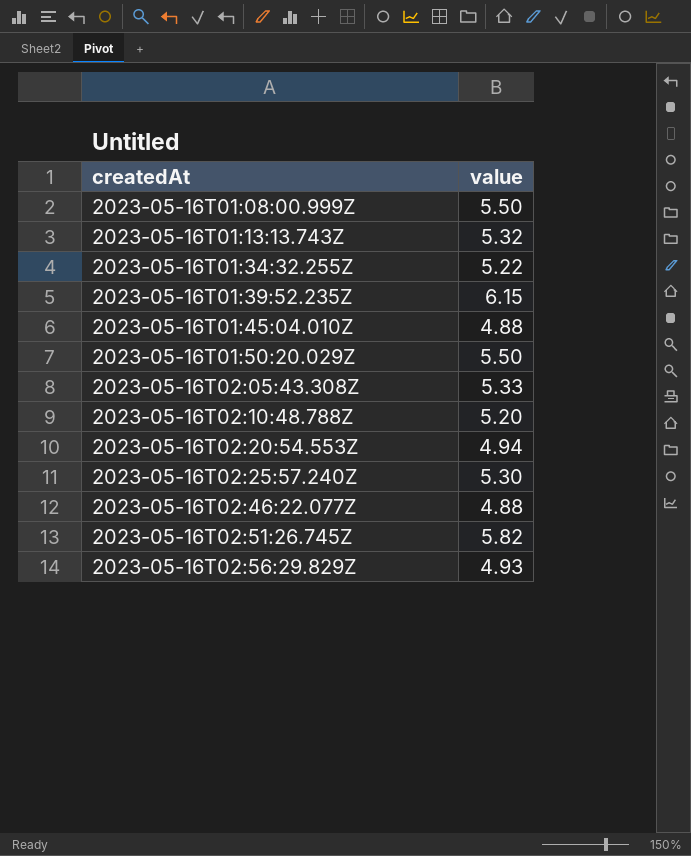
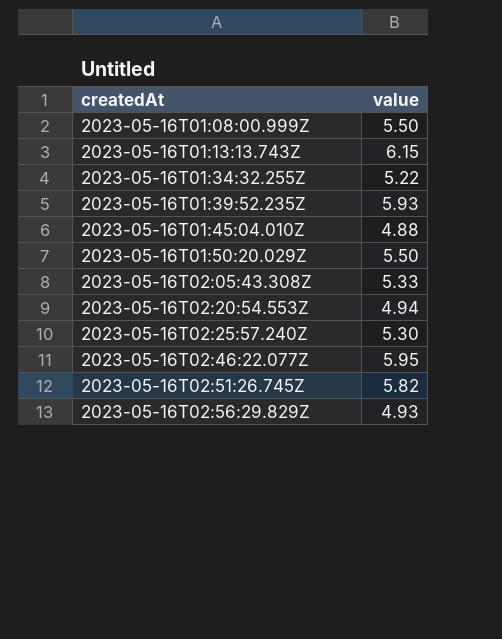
row 2023-05-16T02:10:48.788Z: 5.20 -> none
2023-05-16T01:13:13.743Z | value: 5.32 -> 6.15
2023-05-16T01:39:52.235Z | value: 6.15 -> 5.93
2023-05-16T02:46:22.077Z | value: 4.88 -> 5.95

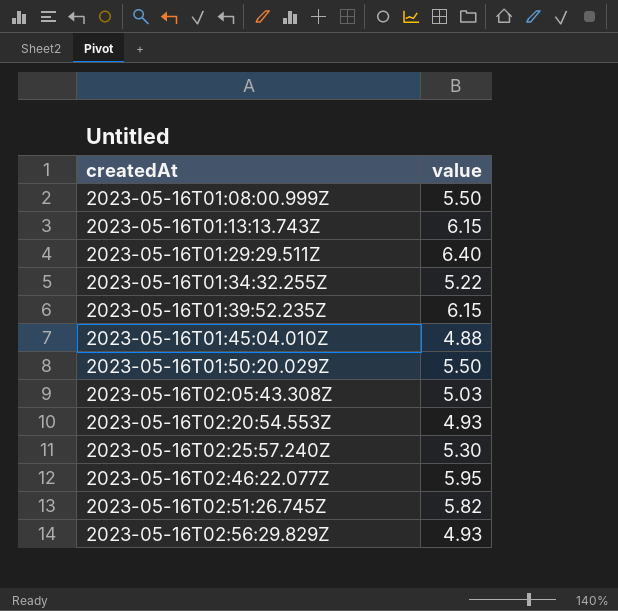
row 2023-05-16T01:29:29.511Z: none -> 6.40
2023-05-16T01:39:52.235Z | value: 5.93 -> 6.15
2023-05-16T02:05:43.308Z | value: 5.33 -> 5.03
2023-05-16T02:20:54.553Z | value: 4.94 -> 4.93

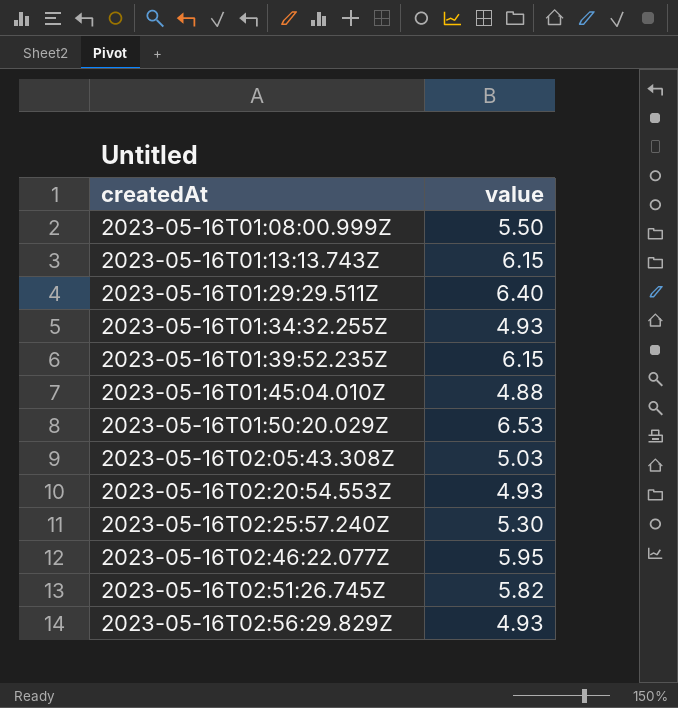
2023-05-16T01:34:32.255Z | value: 5.22 -> 4.93
2023-05-16T01:50:20.029Z | value: 5.50 -> 6.53

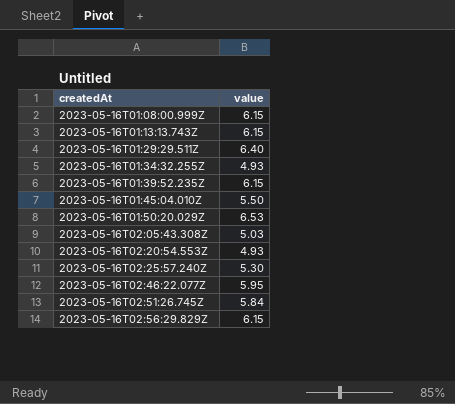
2023-05-16T01:08:00.999Z | value: 5.50 -> 6.15
2023-05-16T01:45:04.010Z | value: 4.88 -> 5.50
2023-05-16T02:51:26.745Z | value: 5.82 -> 5.84
2023-05-16T02:56:29.829Z | value: 4.93 -> 6.15

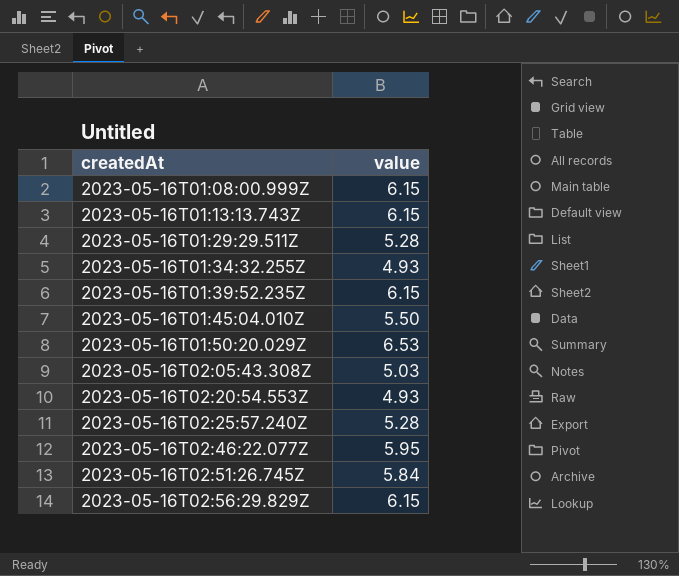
2023-05-16T01:29:29.511Z | value: 6.40 -> 5.28
2023-05-16T02:25:57.240Z | value: 5.30 -> 5.28

